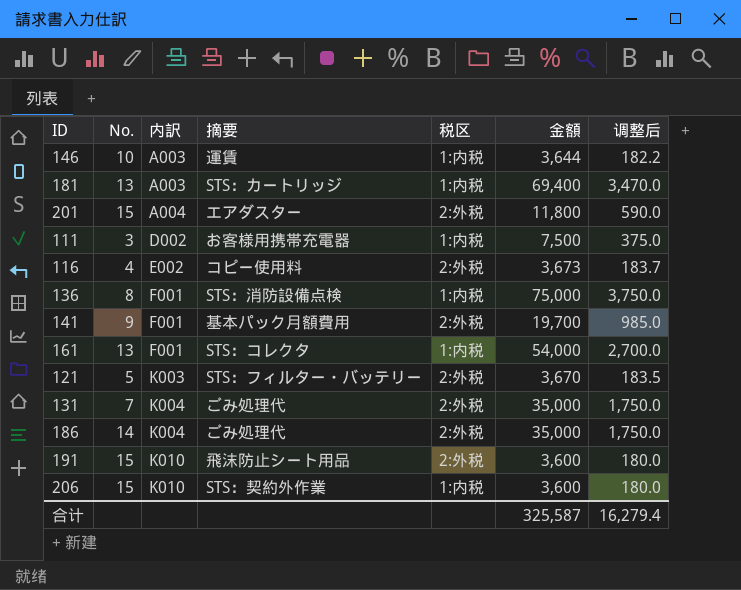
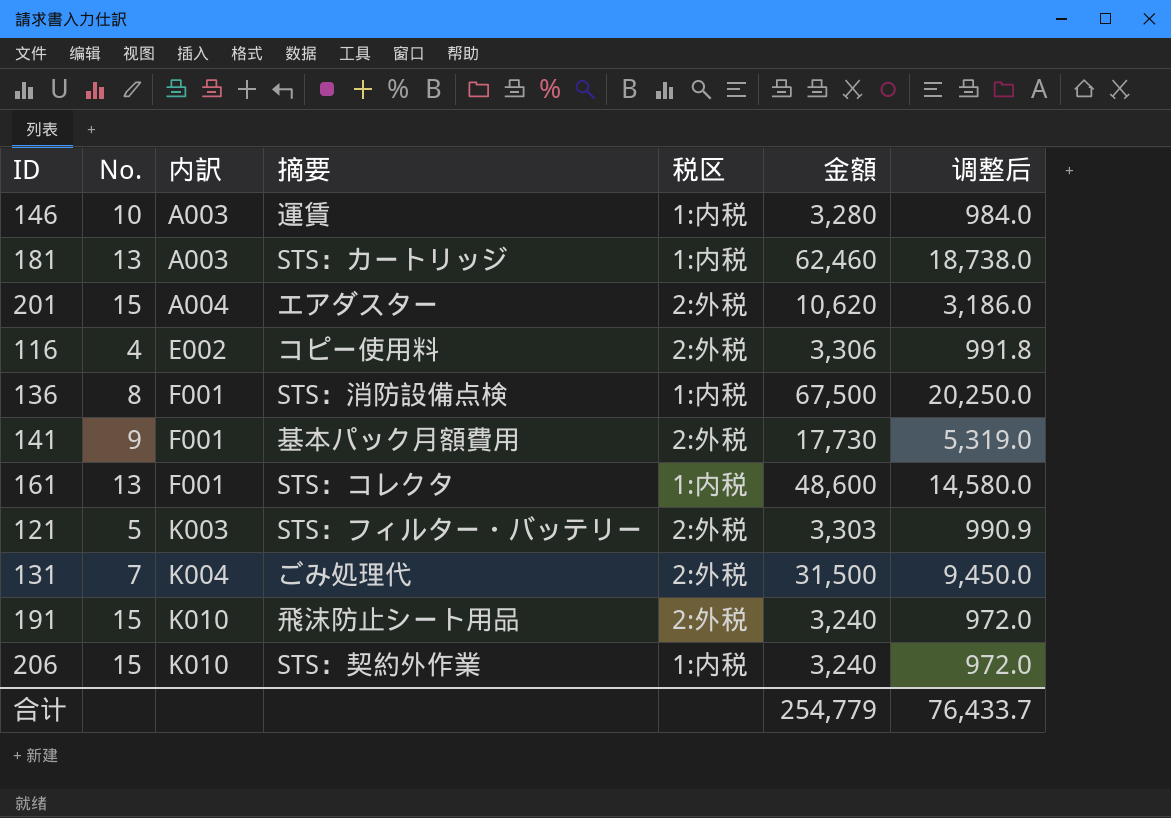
column 调整后 | formula: [金額] * 0.05 -> [金額] * 0.3
row 111: 3 | D002 | お客様用携帯充電器 | 1:内税 | 7,500 | 375.0 -> none
row 186: 14 | K004 | ごみ処理代 | 2:外税 | 35,000 | 1,750.0 -> none
146 | 金額: 3,644 -> 3,280
181 | 金額: 69,400 -> 62,460
201 | 金額: 11,800 -> 10,620
116 | 金額: 3,673 -> 3,306
136 | 金額: 75,000 -> 67,500
141 | 金額: 19,700 -> 17,730
161 | 金額: 54,000 -> 48,600
121 | 金額: 3,670 -> 3,303
131 | 金額: 35,000 -> 31,500
191 | 金額: 3,600 -> 3,240
206 | 金額: 3,600 -> 3,240
合计 | 金額: 325,587 -> 254,779
合计 | 调整后: 16,279.4 -> 76,433.7

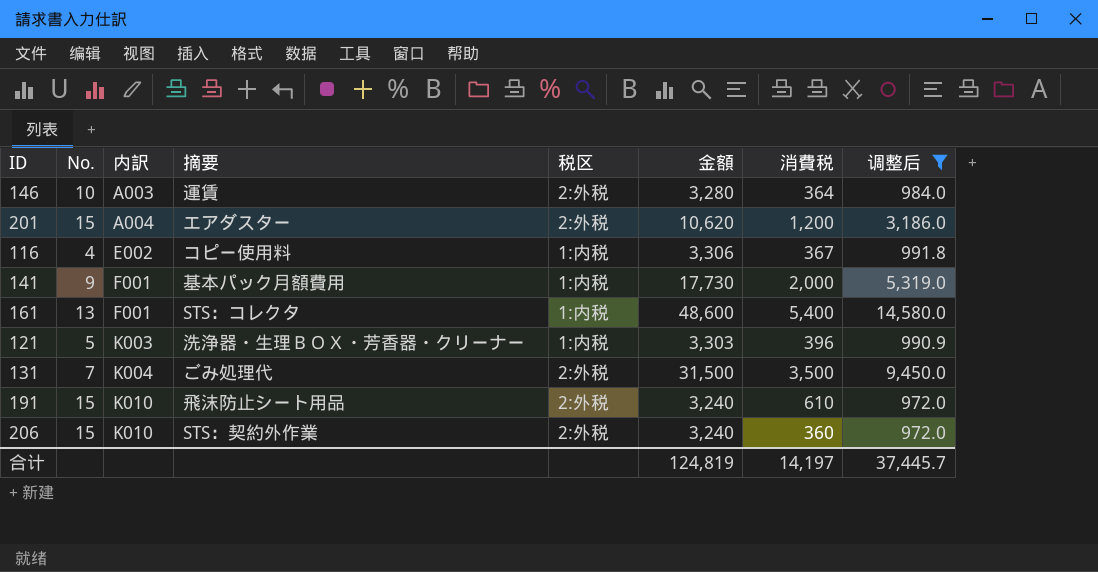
filter: none -> 调整后 <= 14,580.0
column 消費税 | position: none -> 7
146 | 税区: 1:内税 -> 2:外税
116 | 税区: 2:外税 -> 1:内税
141 | 税区: 2:外税 -> 1:内税
121 | 摘要: STS：フィルター・バッテリー -> 洗浄器・生理ＢＯＸ・芳香器・クリーナー
121 | 税区: 2:外税 -> 1:内税
206 | 税区: 1:内税 -> 2:外税
合计 | 金額: 254,779 -> 124,819
合计 | 调整后: 76,433.7 -> 37,445.7

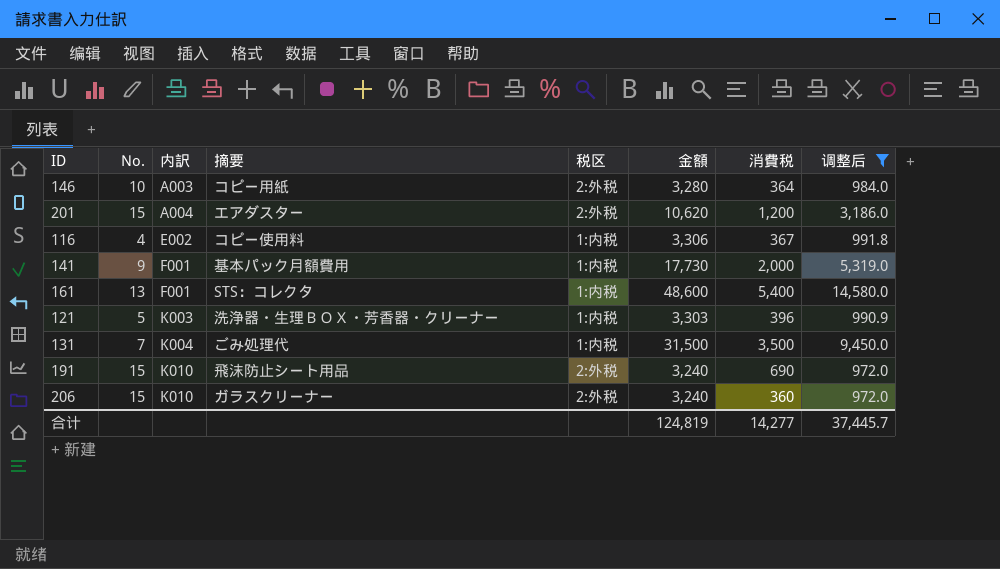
146 | 摘要: 運賃 -> コピー用紙
131 | 税区: 2:外税 -> 1:内税
191 | 消費税: 610 -> 690
206 | 摘要: STS：契約外作業 -> ガラスクリーナー
合计 | 消費税: 14,197 -> 14,277

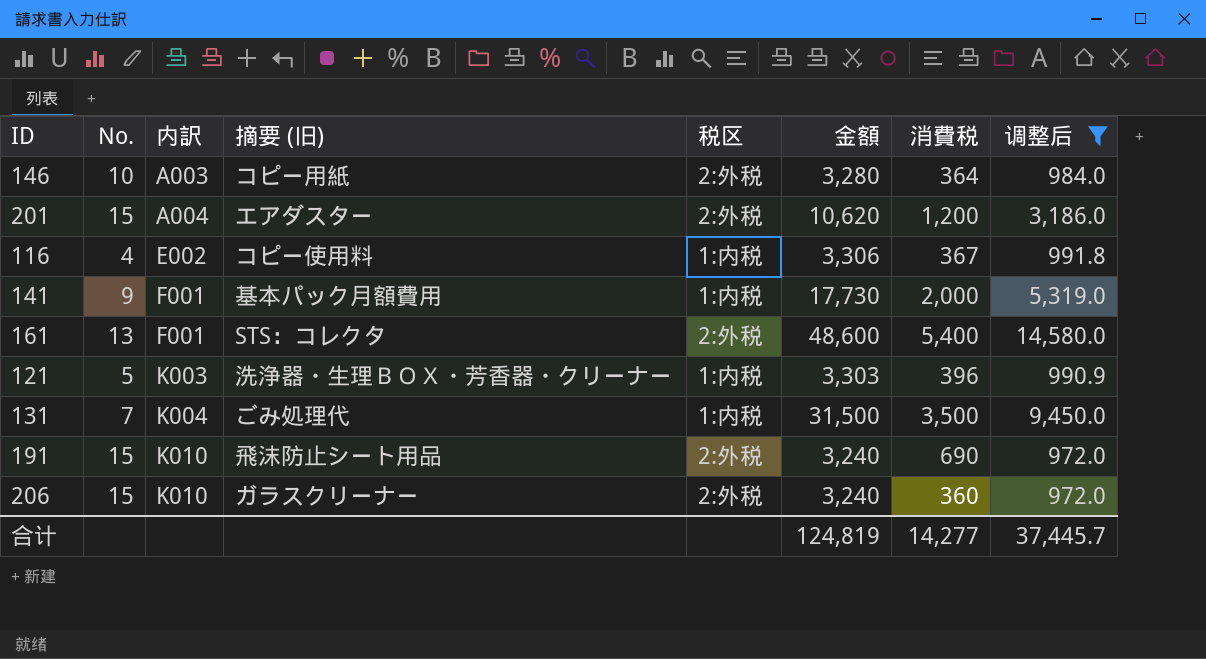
column name: 摘要 -> 摘要 (旧)
161 | 税区: 1:内税 -> 2:外税

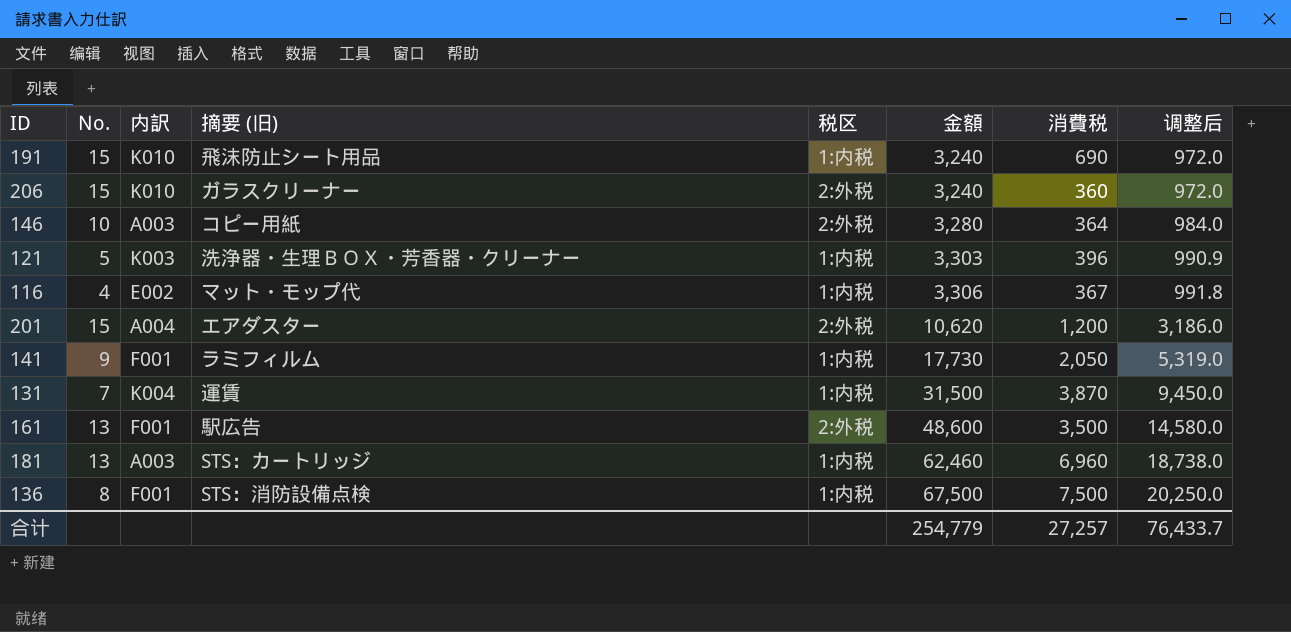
filter: 调整后 <= 14,580.0 -> none
row order: 内訳 ascending -> 金額 ascending
191 | 税区: 2:外税 -> 1:内税
116 | 摘要 (旧): コピー使用料 -> マット・モップ代
141 | 摘要 (旧): 基本パック月額費用 -> ラミフィルム
141 | 消費税: 2,000 -> 2,050
131 | 摘要 (旧): ごみ処理代 -> 運賃
131 | 消費税: 3,500 -> 3,870
161 | 摘要 (旧): STS：コレクタ -> 駅広告
161 | 消費税: 5,400 -> 3,500
合计 | 金額: 124,819 -> 254,779
合计 | 消費税: 14,277 -> 27,257
合计 | 调整后: 37,445.7 -> 76,433.7

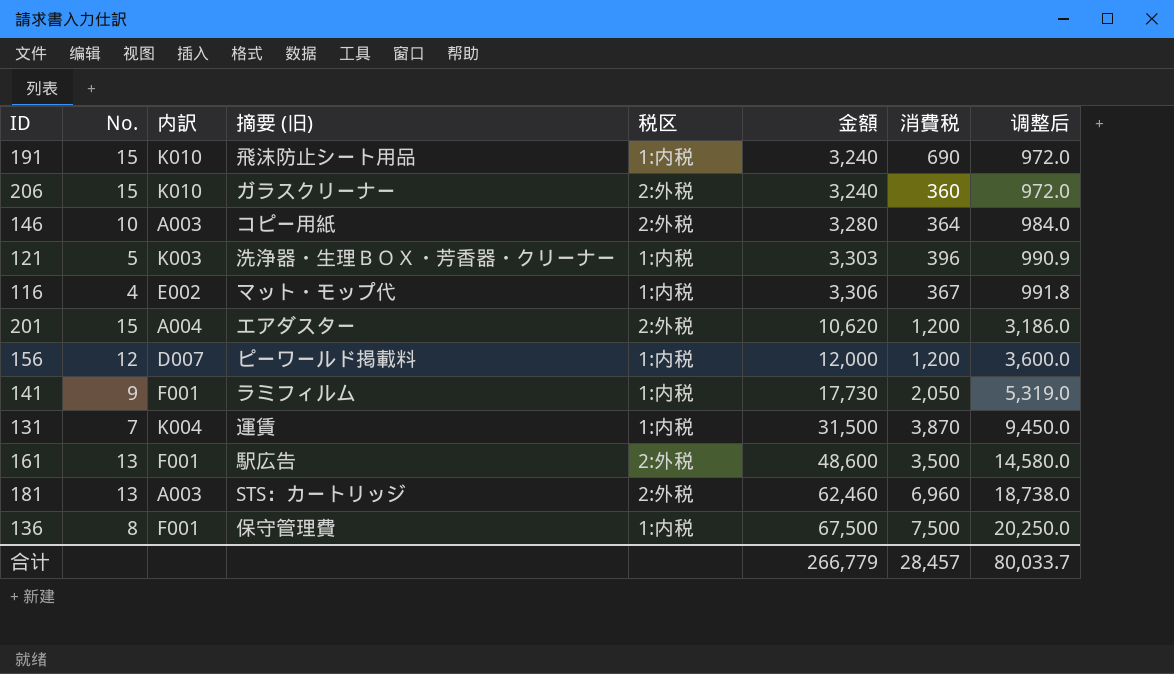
row 156: none -> 12 | D007 | ピーワールド掲載料 | 1:内税 | 12,000 | 1,200 | 3,600.0
181 | 税区: 1:内税 -> 2:外税
136 | 摘要 (旧): STS：消防設備点検 -> 保守管理費
合计 | 金額: 254,779 -> 266,779
合计 | 消費税: 27,257 -> 28,457
合计 | 调整后: 76,433.7 -> 80,033.7

